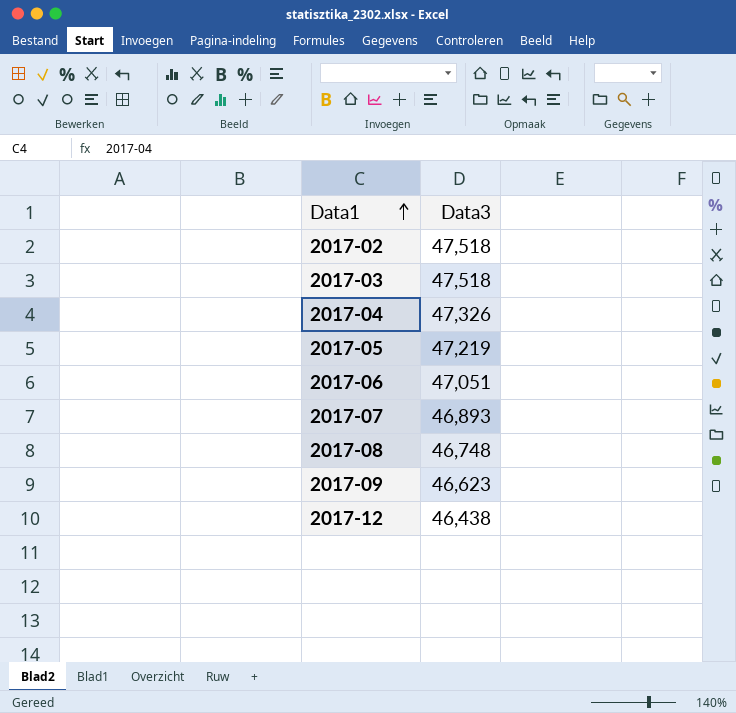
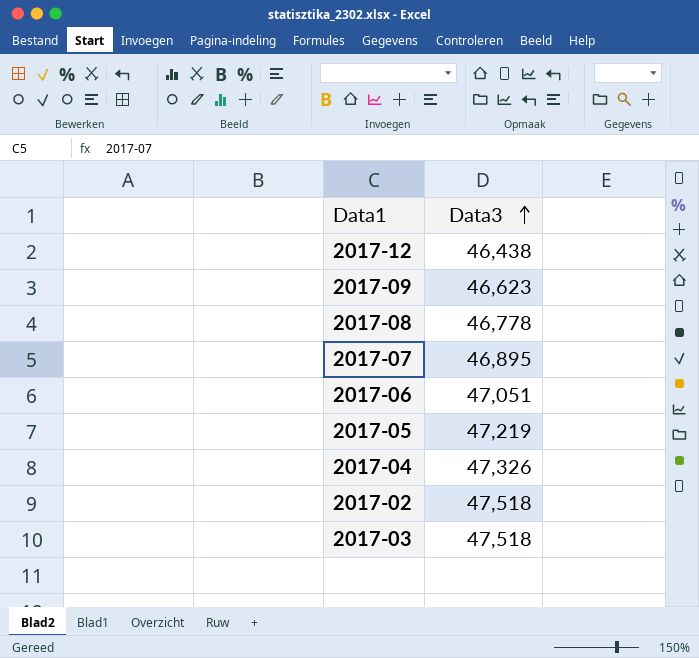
row order: Data1 ascending -> Data3 ascending
2017-08 | Data3: 46,748 -> 46,778
2017-07 | Data3: 46,893 -> 46,895

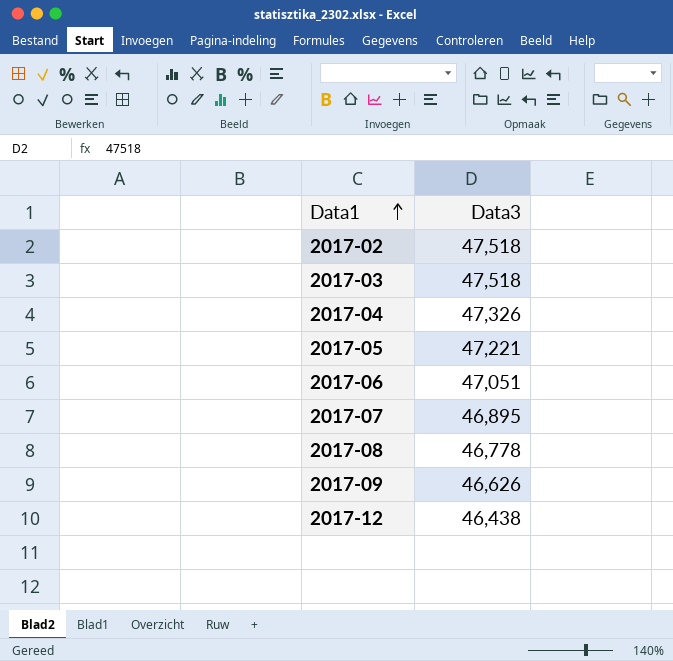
row order: Data3 ascending -> Data1 ascending
2017-05 | Data3: 47,219 -> 47,221
2017-09 | Data3: 46,623 -> 46,626

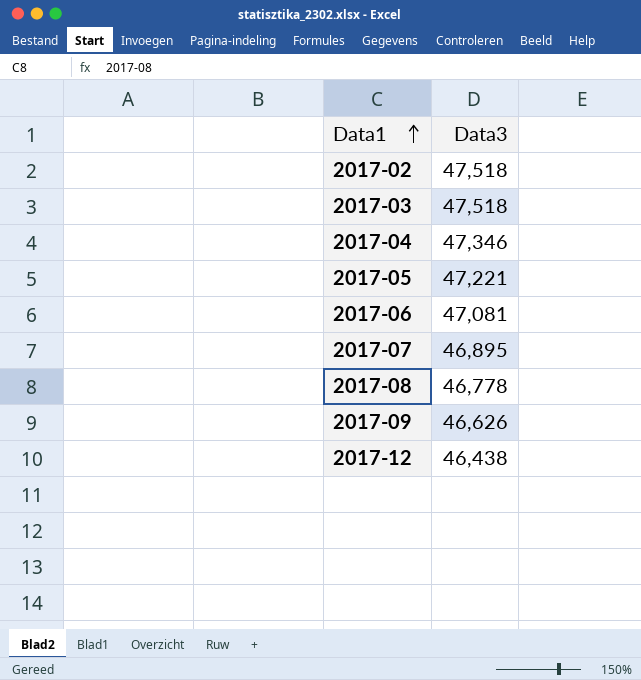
2017-04 | Data3: 47,326 -> 47,346
2017-06 | Data3: 47,051 -> 47,081

